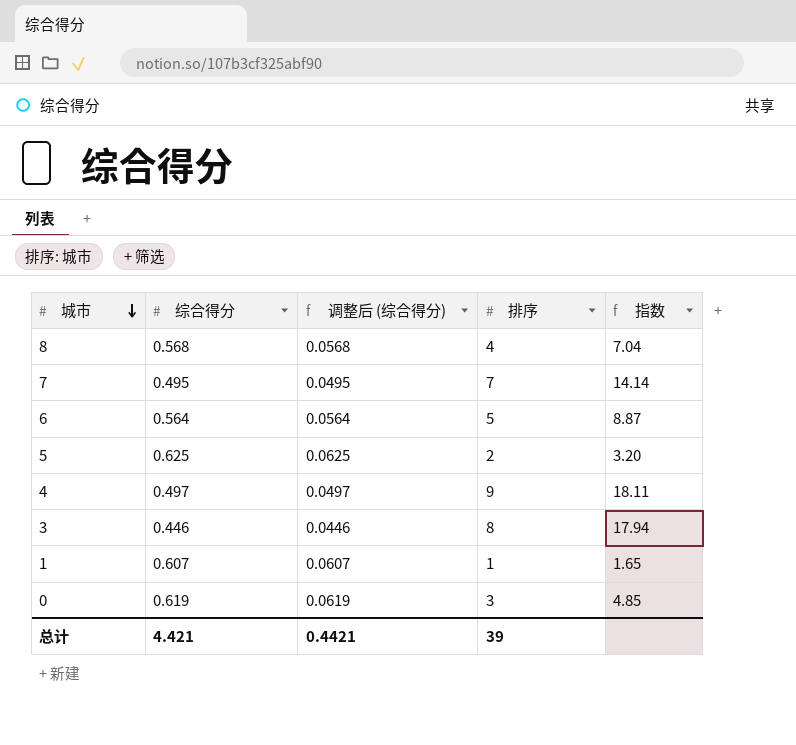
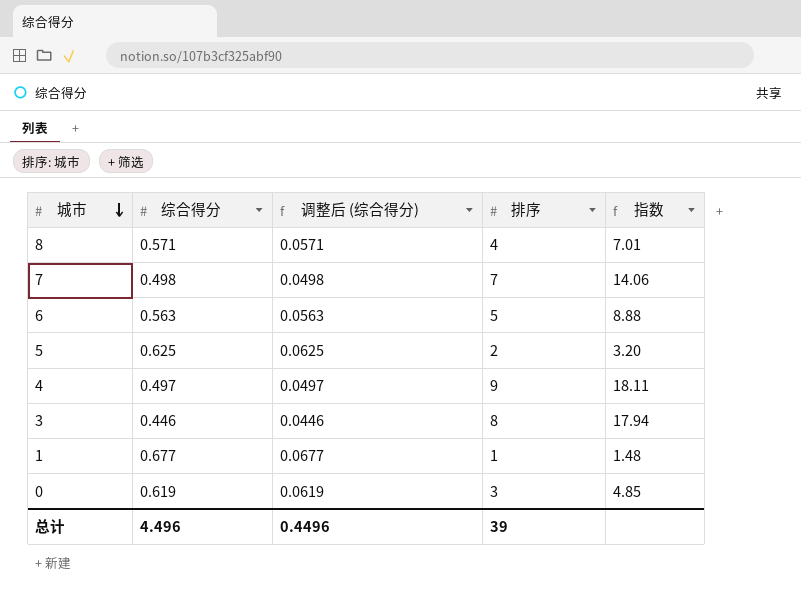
8 | 综合得分: 0.568 -> 0.571
8 | 调整后 (综合得分): 0.0568 -> 0.0571
8 | 指数: 7.04 -> 7.01
7 | 综合得分: 0.495 -> 0.498
7 | 调整后 (综合得分): 0.0495 -> 0.0498
7 | 指数: 14.14 -> 14.06
6 | 综合得分: 0.564 -> 0.563
6 | 调整后 (综合得分): 0.0564 -> 0.0563
6 | 指数: 8.87 -> 8.88
1 | 综合得分: 0.607 -> 0.677
1 | 调整后 (综合得分): 0.0607 -> 0.0677
1 | 指数: 1.65 -> 1.48
总计 | 综合得分: 4.421 -> 4.496
总计 | 调整后 (综合得分): 0.4421 -> 0.4496

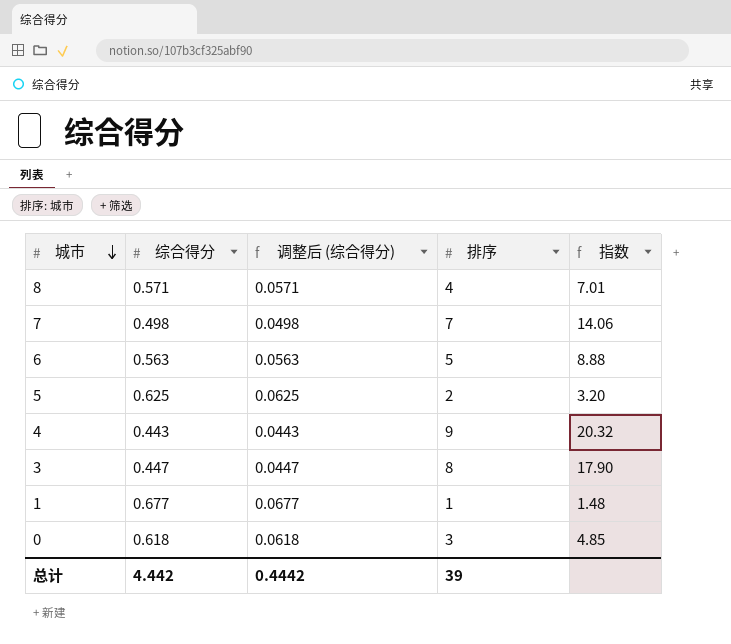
4 | 综合得分: 0.497 -> 0.443
4 | 调整后 (综合得分): 0.0497 -> 0.0443
4 | 指数: 18.11 -> 20.32
3 | 综合得分: 0.446 -> 0.447
3 | 调整后 (综合得分): 0.0446 -> 0.0447
3 | 指数: 17.94 -> 17.90
0 | 综合得分: 0.619 -> 0.618
0 | 调整后 (综合得分): 0.0619 -> 0.0618
总计 | 综合得分: 4.496 -> 4.442
总计 | 调整后 (综合得分): 0.4496 -> 0.4442

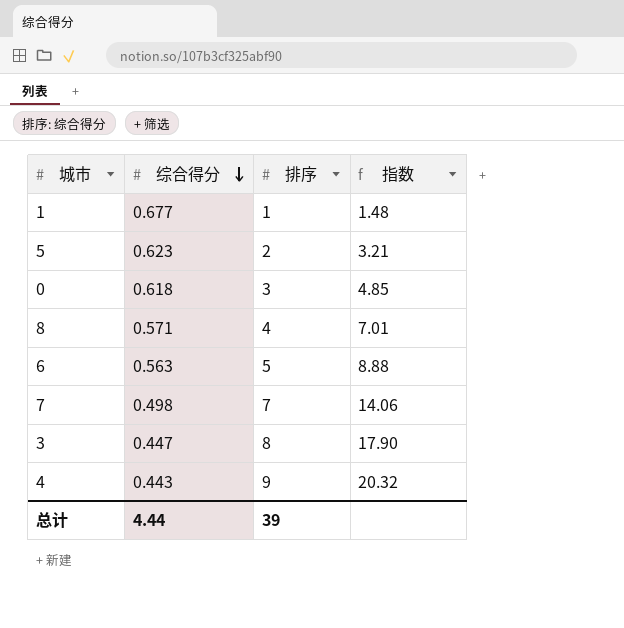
row order: 城市 descending -> 综合得分 descending
column 调整后 (综合得分) | formula: [综合得分] * 0.1 -> none
5 | 综合得分: 0.625 -> 0.623
5 | 指数: 3.20 -> 3.21
总计 | 综合得分: 4.442 -> 4.44

